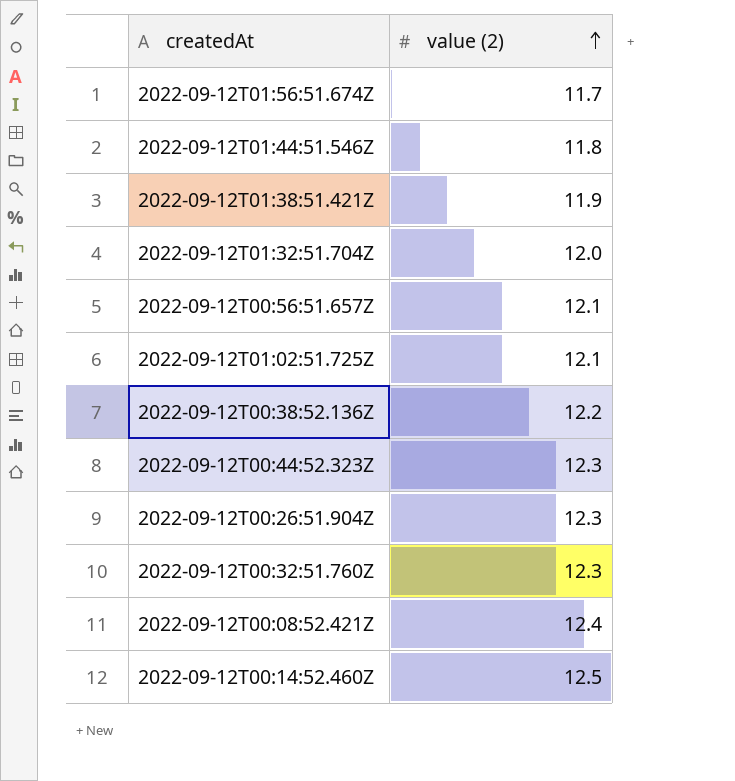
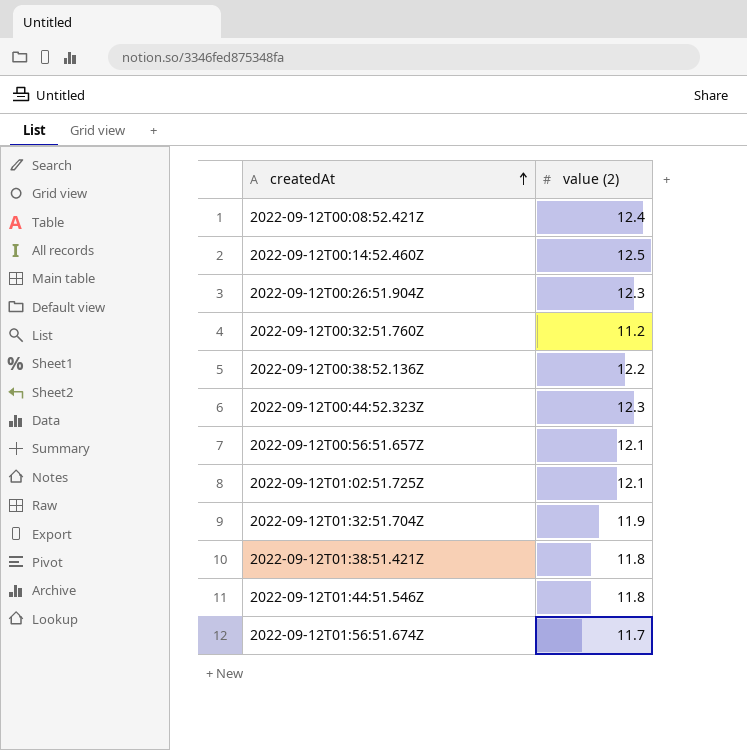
row order: value (2) ascending -> createdAt ascending
2022-09-12T00:32:51.760Z | value (2): 12.3 -> 11.2
2022-09-12T01:32:51.704Z | value (2): 12.0 -> 11.9
2022-09-12T01:38:51.421Z | value (2): 11.9 -> 11.8

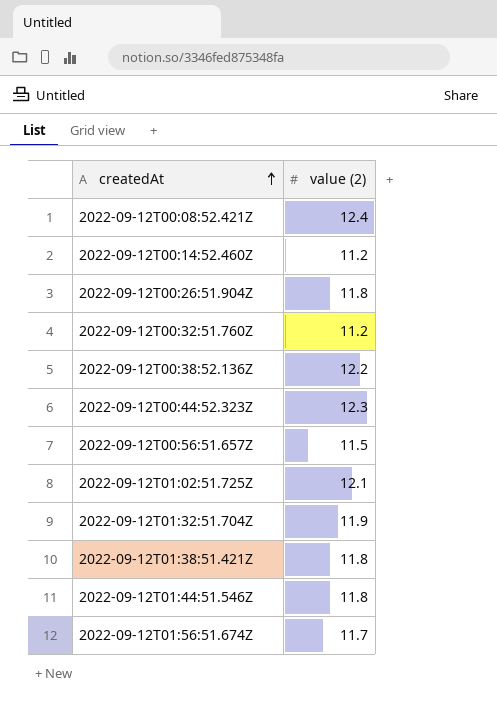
2022-09-12T00:14:52.460Z | value (2): 12.5 -> 11.2
2022-09-12T00:26:51.904Z | value (2): 12.3 -> 11.8
2022-09-12T00:56:51.657Z | value (2): 12.1 -> 11.5

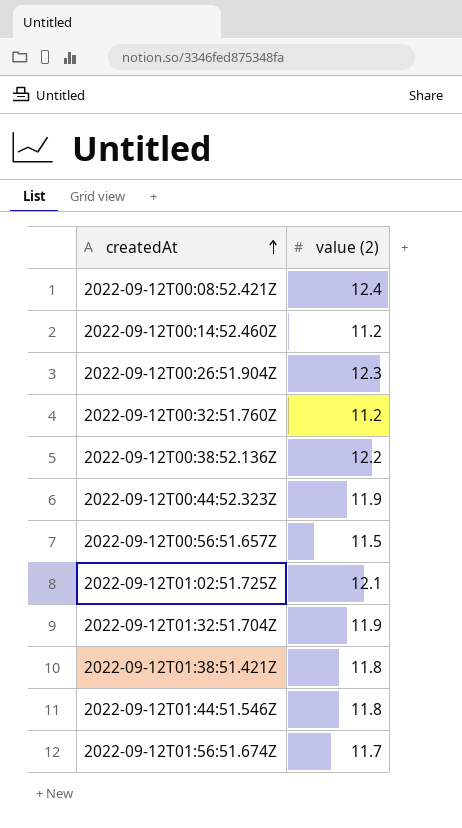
2022-09-12T00:26:51.904Z | value (2): 11.8 -> 12.3
2022-09-12T00:44:52.323Z | value (2): 12.3 -> 11.9

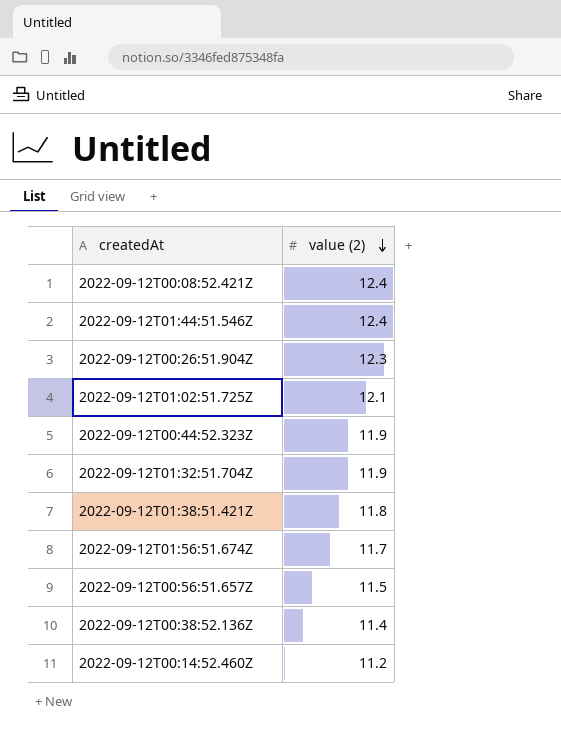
row order: createdAt ascending -> value (2) descending
row 2022-09-12T00:32:51.760Z: 11.2 -> none
2022-09-12T01:44:51.546Z | value (2): 11.8 -> 12.4
2022-09-12T00:38:52.136Z | value (2): 12.2 -> 11.4

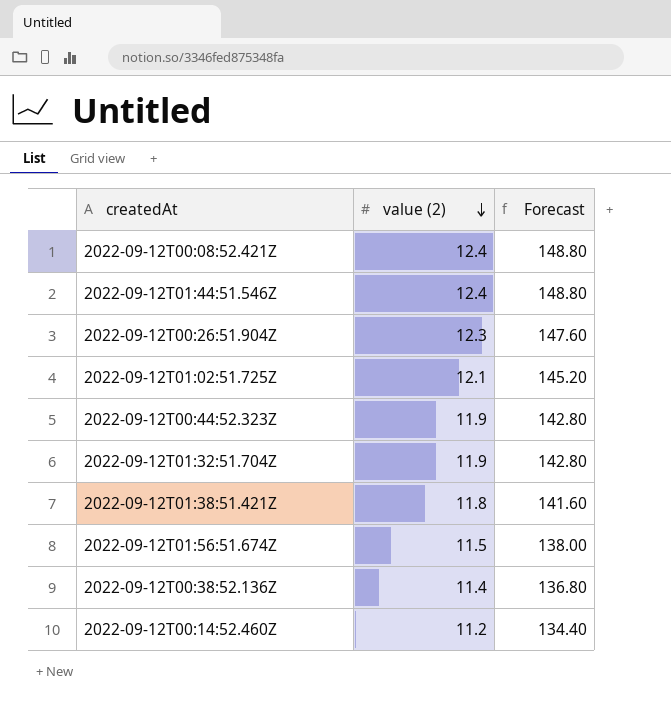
column Forecast | formula: none -> [value (2)] * 12
row 2022-09-12T00:56:51.657Z: 11.5 -> none
2022-09-12T01:56:51.674Z | value (2): 11.7 -> 11.5

